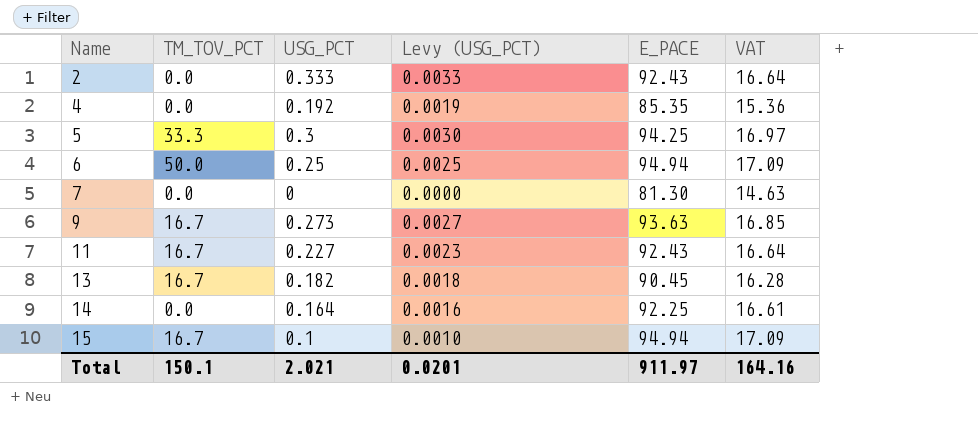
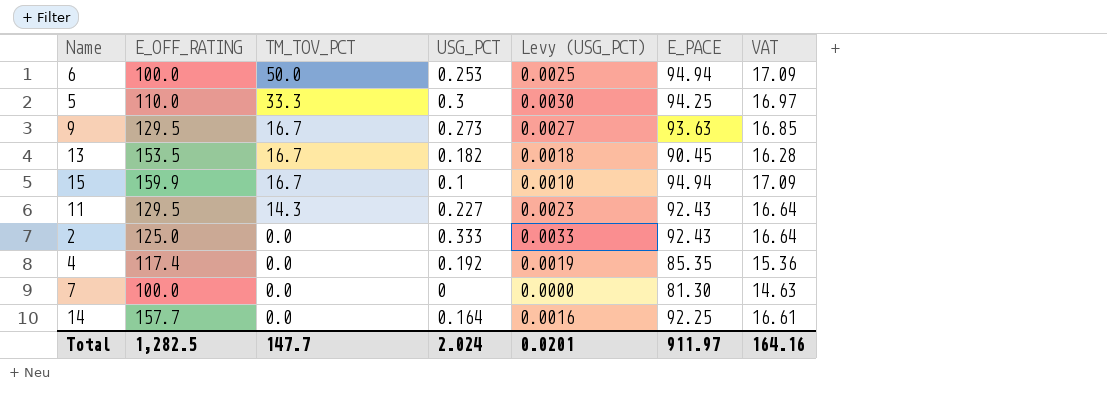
row order: Name ascending -> TM_TOV_PCT descending
column E_OFF_RATING | position: none -> 2
6 | USG_PCT: 0.25 -> 0.253
11 | TM_TOV_PCT: 16.7 -> 14.3
Total | TM_TOV_PCT: 150.1 -> 147.7
Total | USG_PCT: 2.021 -> 2.024

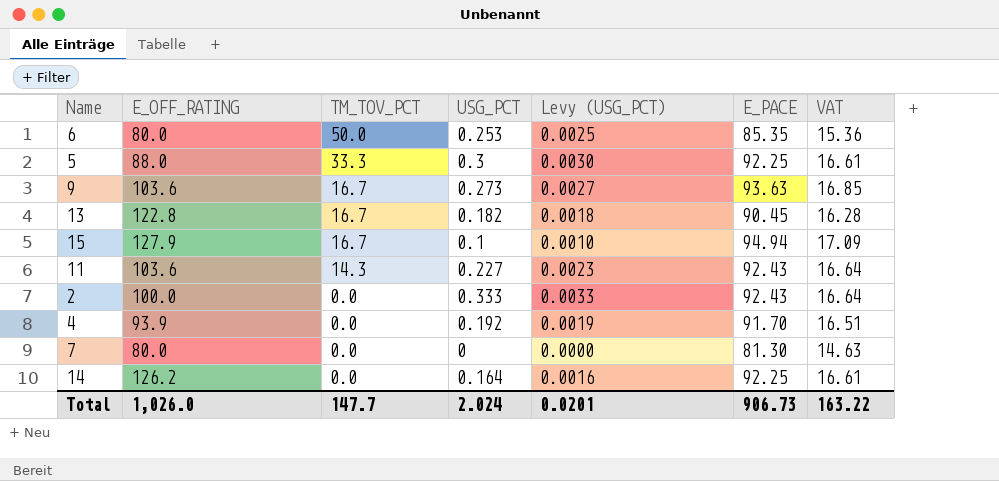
6 | E_OFF_RATING: 100.0 -> 80.0
6 | E_PACE: 94.94 -> 85.35
6 | VAT: 17.09 -> 15.36
5 | E_OFF_RATING: 110.0 -> 88.0
5 | E_PACE: 94.25 -> 92.25
5 | VAT: 16.97 -> 16.61
9 | E_OFF_RATING: 129.5 -> 103.6
13 | E_OFF_RATING: 153.5 -> 122.8
15 | E_OFF_RATING: 159.9 -> 127.9
11 | E_OFF_RATING: 129.5 -> 103.6
2 | E_OFF_RATING: 125.0 -> 100.0
4 | E_OFF_RATING: 117.4 -> 93.9
4 | E_PACE: 85.35 -> 91.70
4 | VAT: 15.36 -> 16.51
7 | E_OFF_RATING: 100.0 -> 80.0
14 | E_OFF_RATING: 157.7 -> 126.2
Total | E_OFF_RATING: 1,282.5 -> 1,026.0
Total | E_PACE: 911.97 -> 906.73
Total | VAT: 164.16 -> 163.22

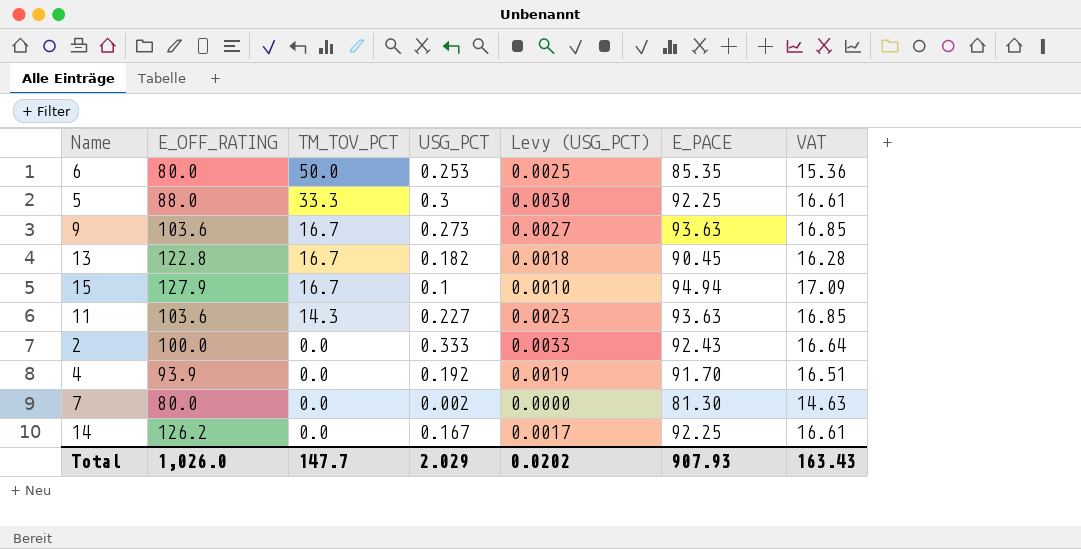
11 | E_PACE: 92.43 -> 93.63
11 | VAT: 16.64 -> 16.85
7 | USG_PCT: 0 -> 0.002
14 | USG_PCT: 0.164 -> 0.167
14 | Levy (USG_PCT): 0.0016 -> 0.0017
Total | USG_PCT: 2.024 -> 2.029
Total | Levy (USG_PCT): 0.0201 -> 0.0202
Total | E_PACE: 906.73 -> 907.93
Total | VAT: 163.22 -> 163.43

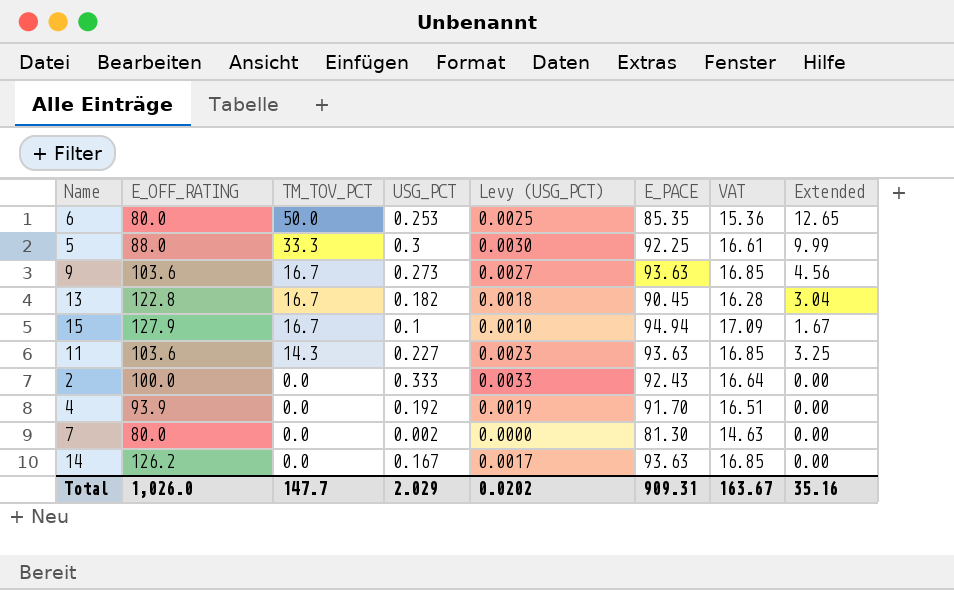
column Extended | formula: none -> [TM_TOV_PCT] * [USG_PCT]
14 | E_PACE: 92.25 -> 93.63
14 | VAT: 16.61 -> 16.85
Total | E_PACE: 907.93 -> 909.31
Total | VAT: 163.43 -> 163.67

